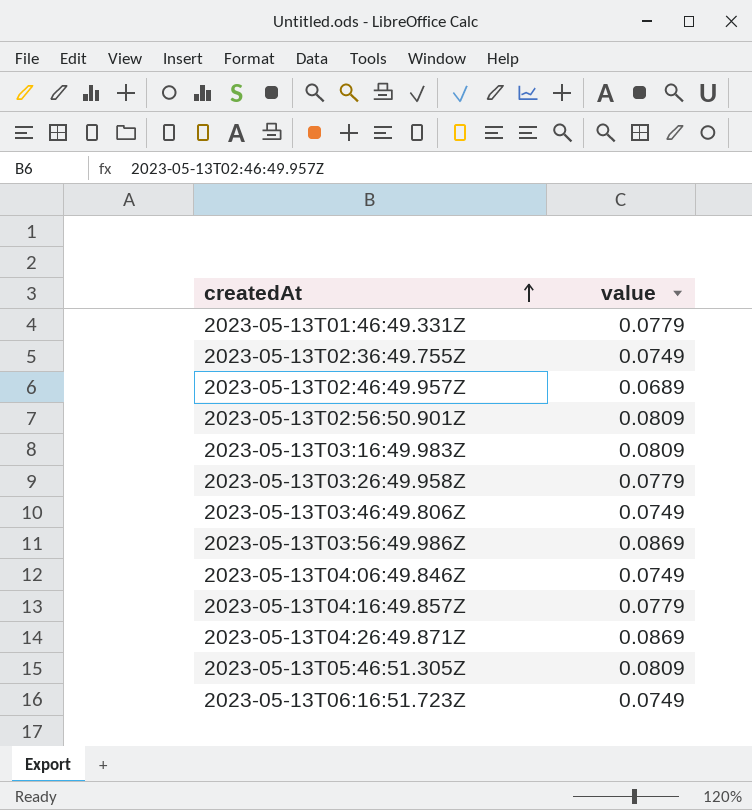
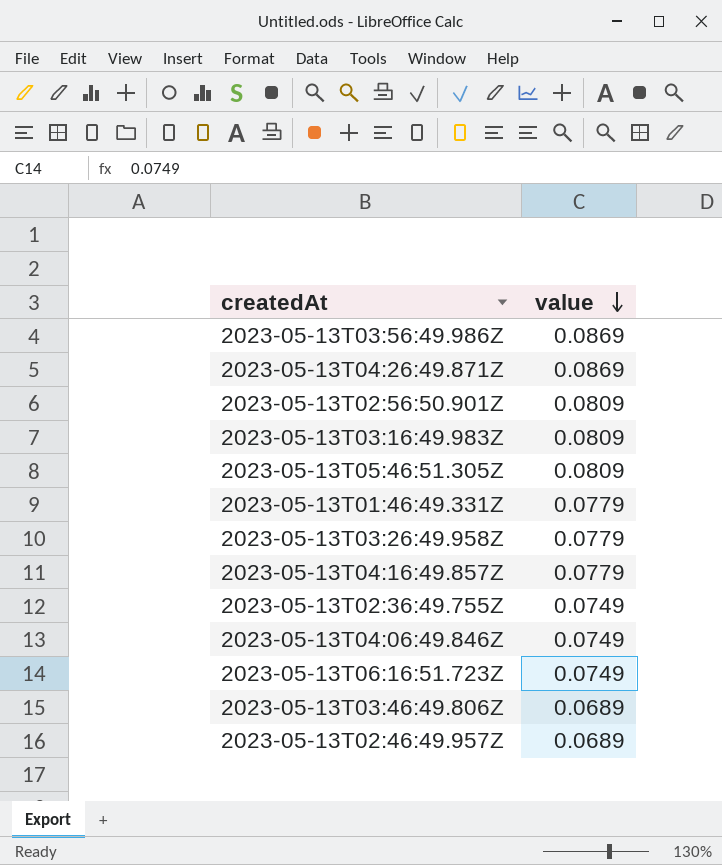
row order: createdAt ascending -> value descending
2023-05-13T03:46:49.806Z | value: 0.0749 -> 0.0689

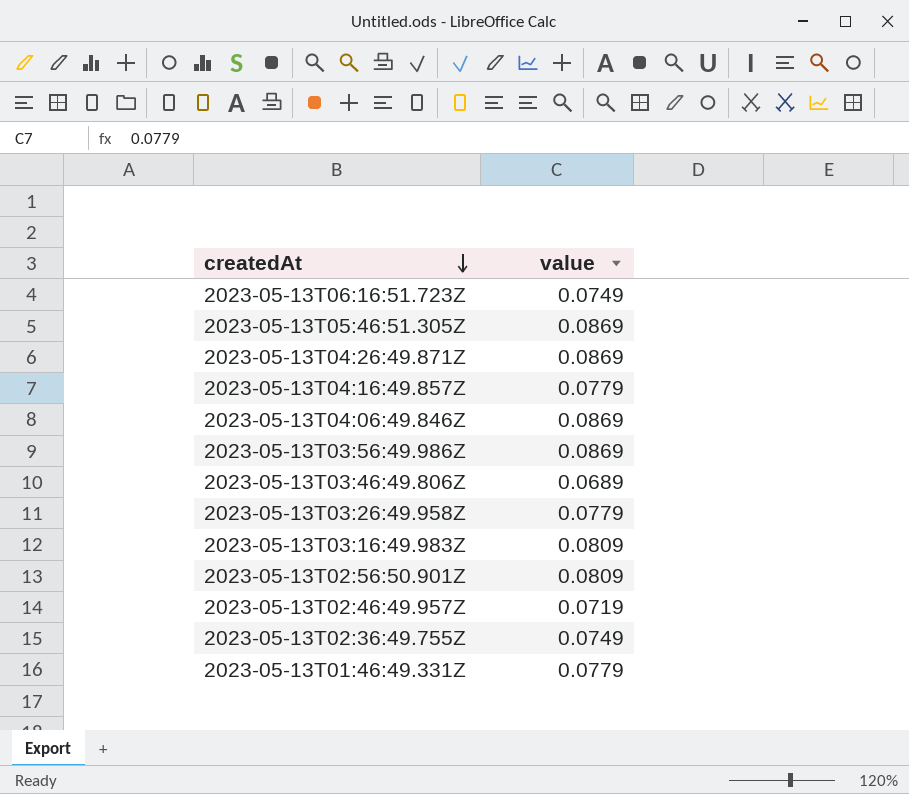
row order: value descending -> createdAt descending
2023-05-13T05:46:51.305Z | value: 0.0809 -> 0.0869
2023-05-13T04:06:49.846Z | value: 0.0749 -> 0.0869
2023-05-13T02:46:49.957Z | value: 0.0689 -> 0.0719

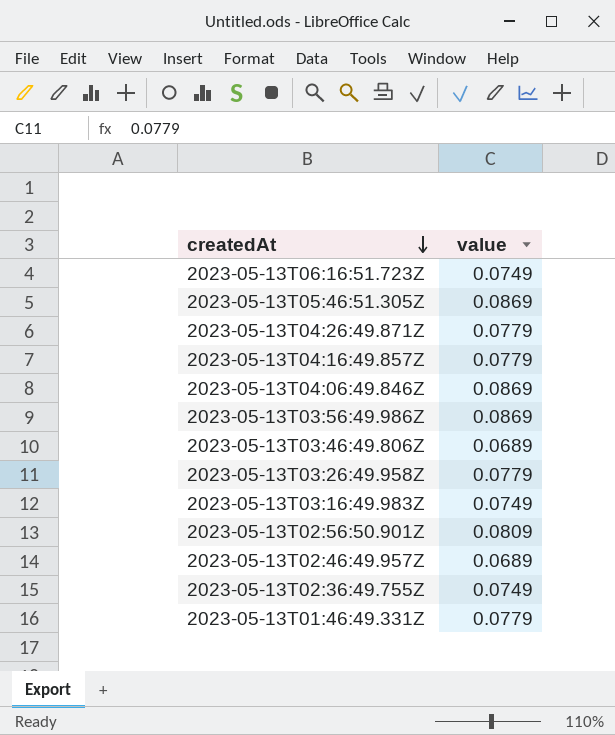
2023-05-13T04:26:49.871Z | value: 0.0869 -> 0.0779
2023-05-13T03:16:49.983Z | value: 0.0809 -> 0.0749
2023-05-13T02:46:49.957Z | value: 0.0719 -> 0.0689

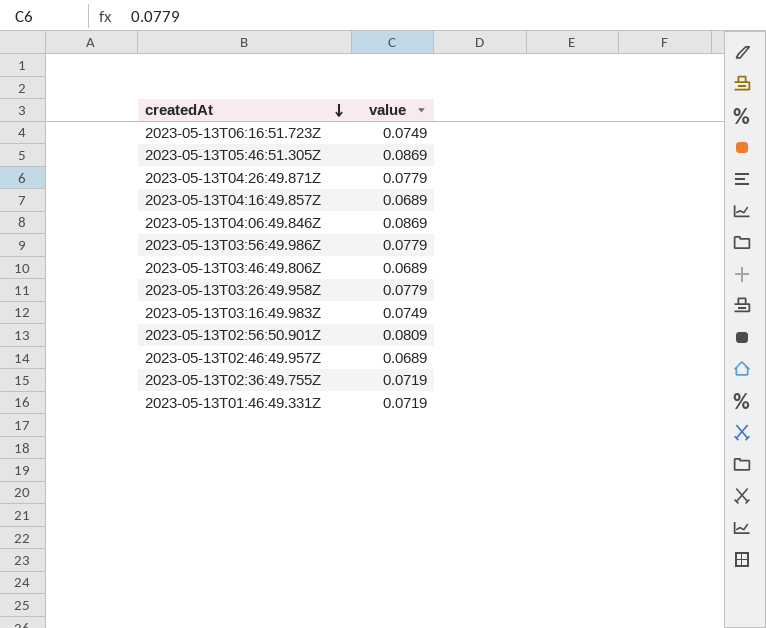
2023-05-13T04:16:49.857Z | value: 0.0779 -> 0.0689
2023-05-13T03:56:49.986Z | value: 0.0869 -> 0.0779
2023-05-13T02:36:49.755Z | value: 0.0749 -> 0.0719
2023-05-13T01:46:49.331Z | value: 0.0779 -> 0.0719

